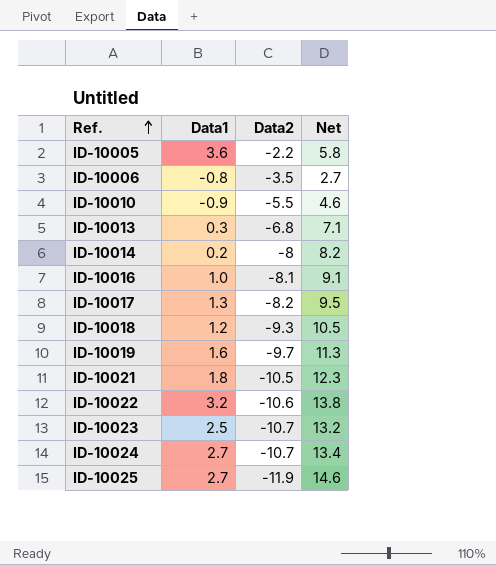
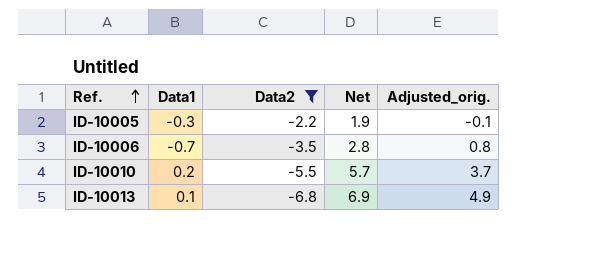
filter: none -> Data2 >= -6.8
column Adjusted_orig. | formula: none -> [Net] - 2
ID-10005 | Data1: 3.6 -> -0.3
ID-10005 | Net: 5.8 -> 1.9
ID-10006 | Data1: -0.8 -> -0.7
ID-10006 | Net: 2.7 -> 2.8
ID-10010 | Data1: -0.9 -> 0.2
ID-10010 | Net: 4.6 -> 5.7
ID-10013 | Data1: 0.3 -> 0.1
ID-10013 | Net: 7.1 -> 6.9

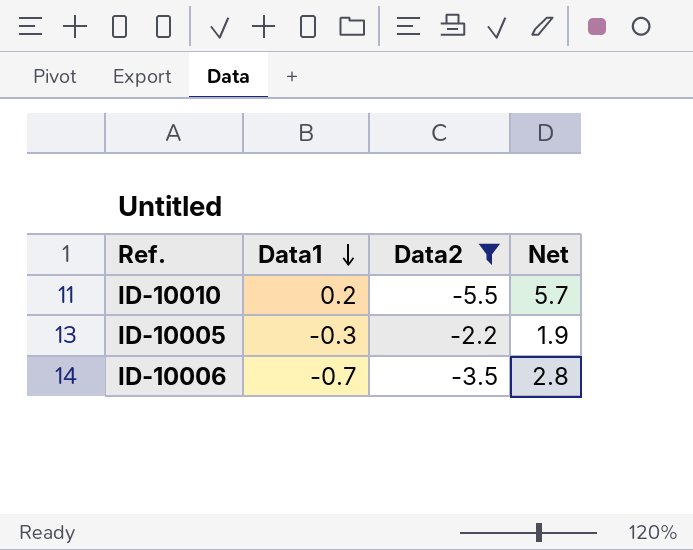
row order: Ref. ascending -> Data1 descending
column Adjusted_orig. | formula: [Net] - 2 -> none
row ID-10013: 0.1 | -6.8 | 6.9 | 4.9 -> none

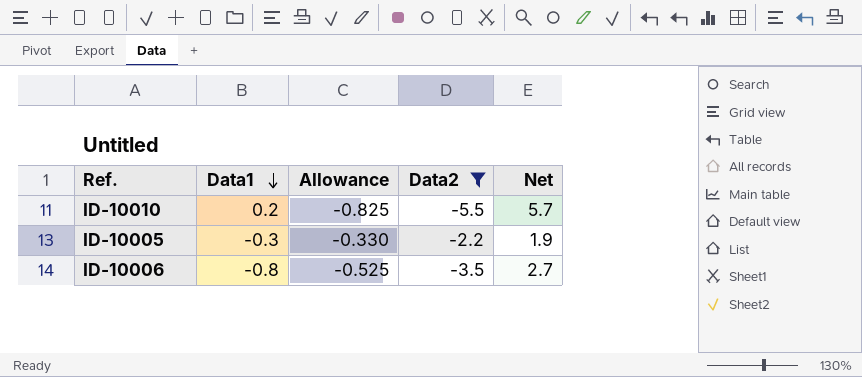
column Allowance | formula: none -> [Data2] * 0.15
ID-10006 | Data1: -0.7 -> -0.8
ID-10006 | Net: 2.8 -> 2.7

